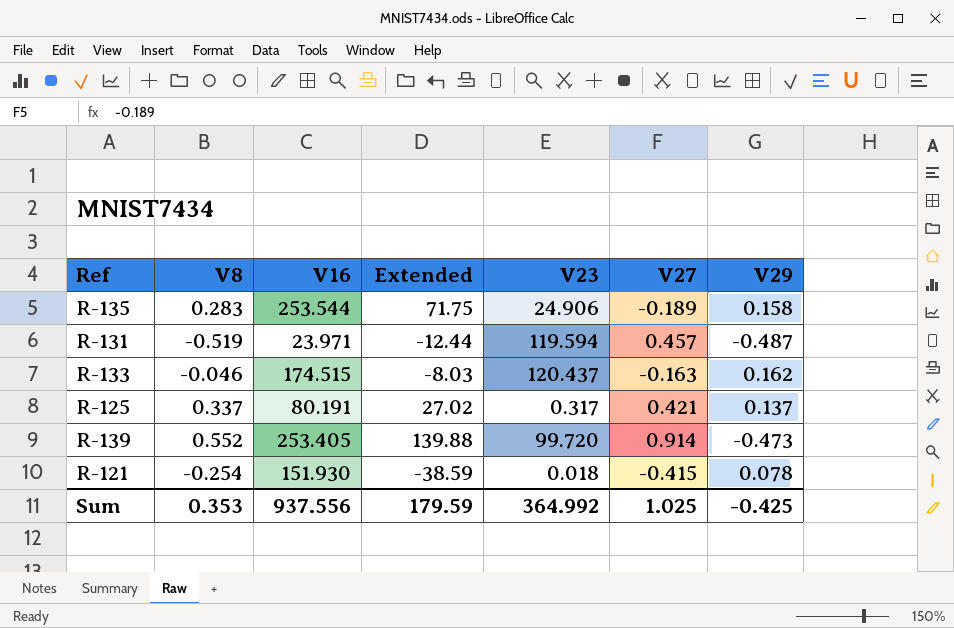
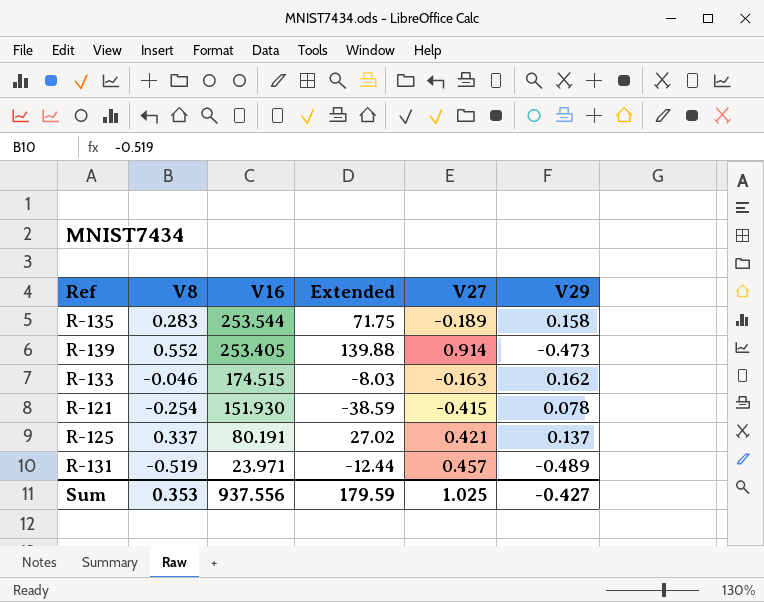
row order: none -> V16 descending
column V23 | position: 5 -> none
R-131 | V29: -0.487 -> -0.489
Sum | V29: -0.425 -> -0.427

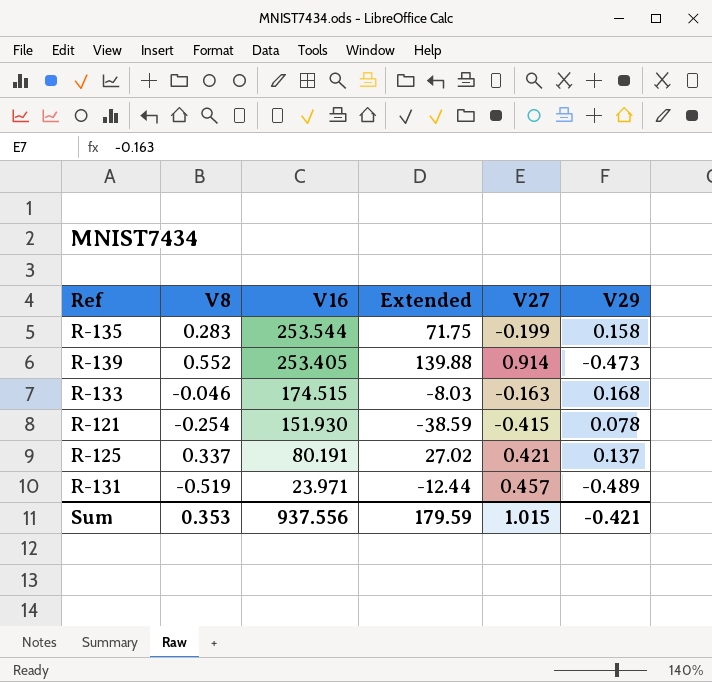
R-135 | V27: -0.189 -> -0.199
R-133 | V29: 0.162 -> 0.168
Sum | V27: 1.025 -> 1.015
Sum | V29: -0.427 -> -0.421

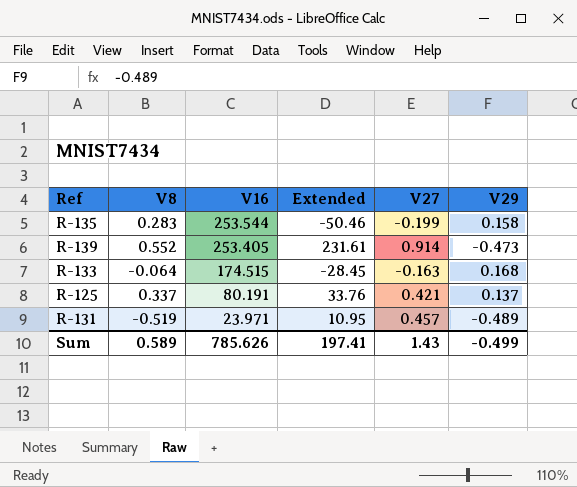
column Extended | formula: [V8] * [V16] -> [V16] * [V27]
row R-121: -0.254 | 151.930 | -38.59 | -0.415 | 0.078 -> none
R-133 | V8: -0.046 -> -0.064
Sum | V8: 0.353 -> 0.589
Sum | V16: 937.556 -> 785.626
Sum | Extended: 179.59 -> 197.41
Sum | V27: 1.015 -> 1.43
Sum | V29: -0.421 -> -0.499

